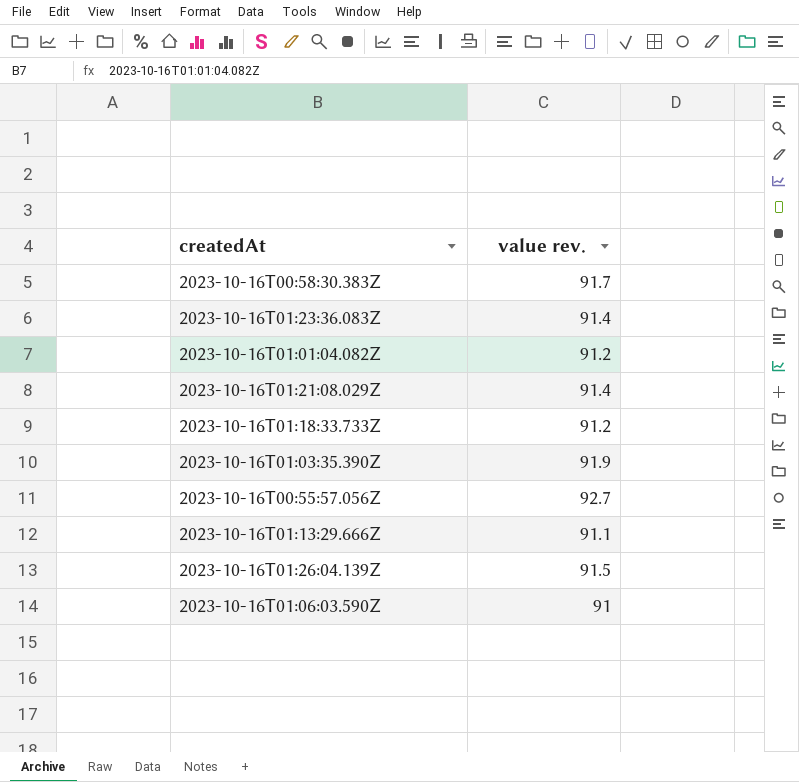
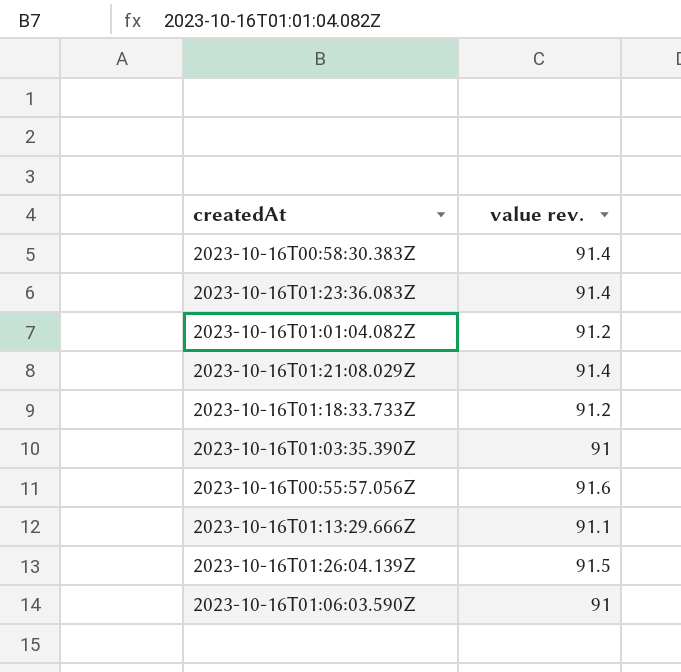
2023-10-16T00:58:30.383Z | value rev.: 91.7 -> 91.4
2023-10-16T01:03:35.390Z | value rev.: 91.9 -> 91
2023-10-16T00:55:57.056Z | value rev.: 92.7 -> 91.6

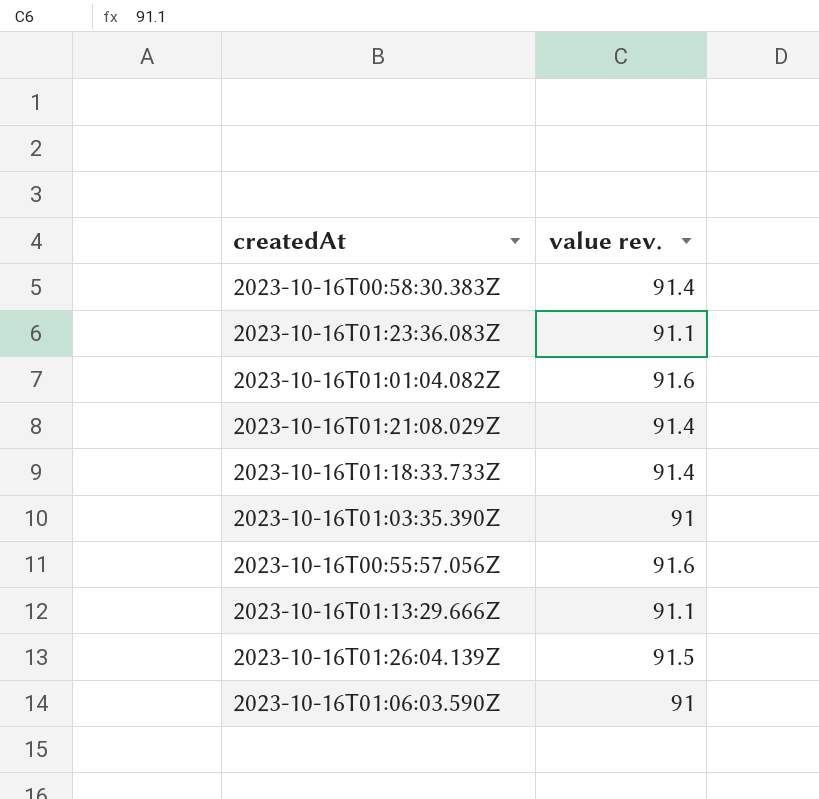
2023-10-16T01:23:36.083Z | value rev.: 91.4 -> 91.1
2023-10-16T01:01:04.082Z | value rev.: 91.2 -> 91.6
2023-10-16T01:18:33.733Z | value rev.: 91.2 -> 91.4

